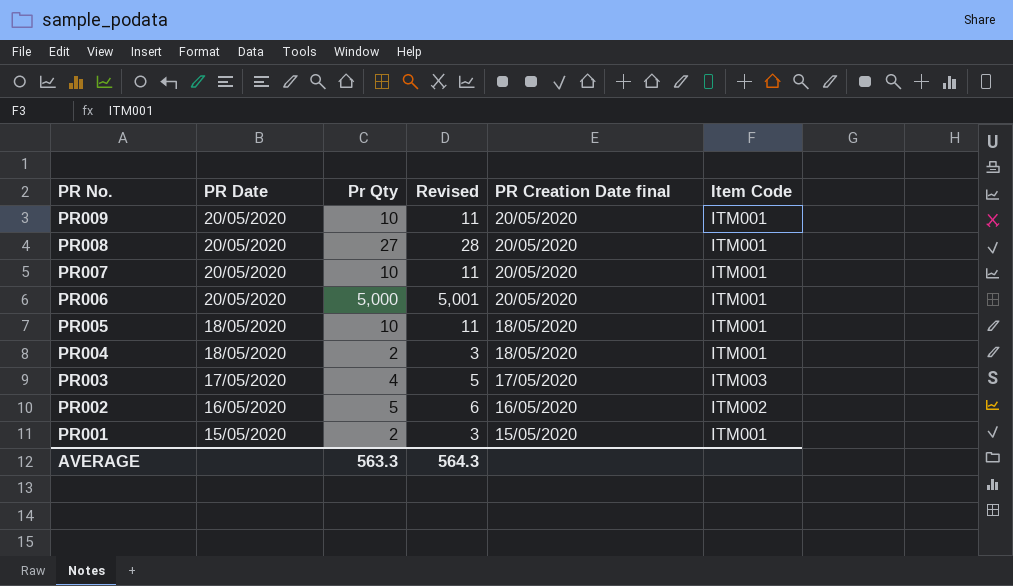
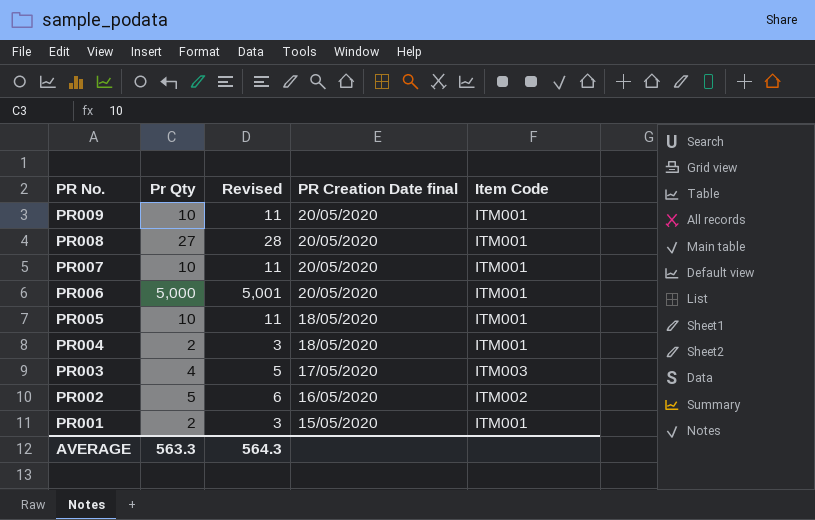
column PR Date | position: 2 -> none

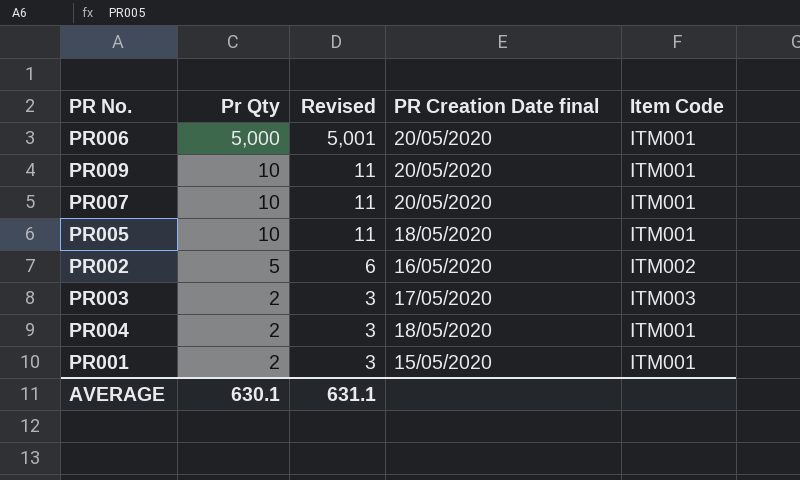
row order: PR No. descending -> Pr Qty descending
row PR008: 27 | 28 | 20/05/2020 | ITM001 -> none
PR003 | Pr Qty: 4 -> 2
PR003 | Revised: 5 -> 3
AVERAGE | Pr Qty: 563.3 -> 630.1
AVERAGE | Revised: 564.3 -> 631.1

